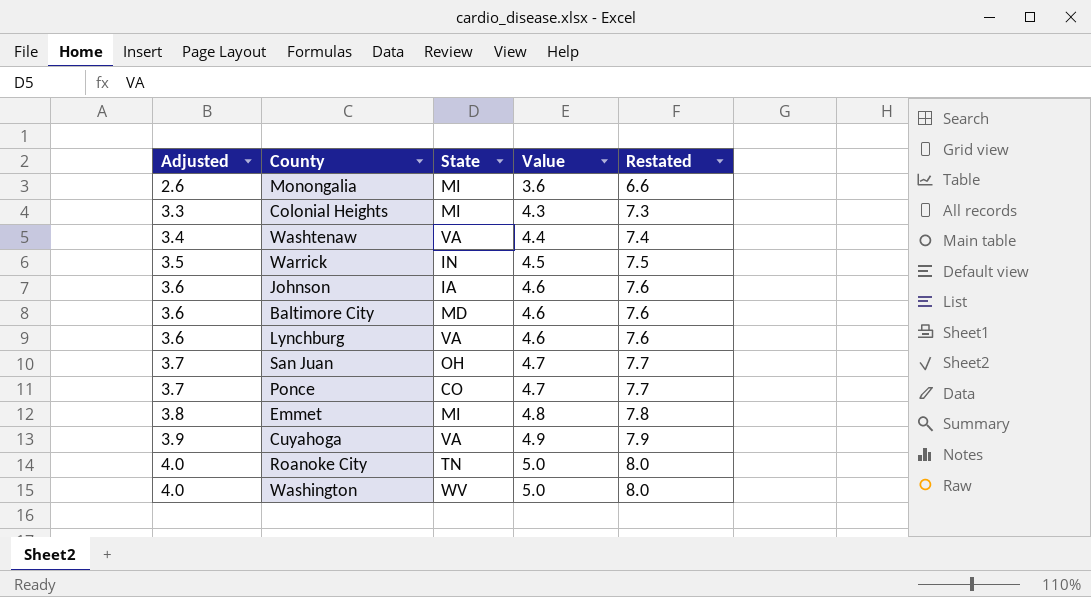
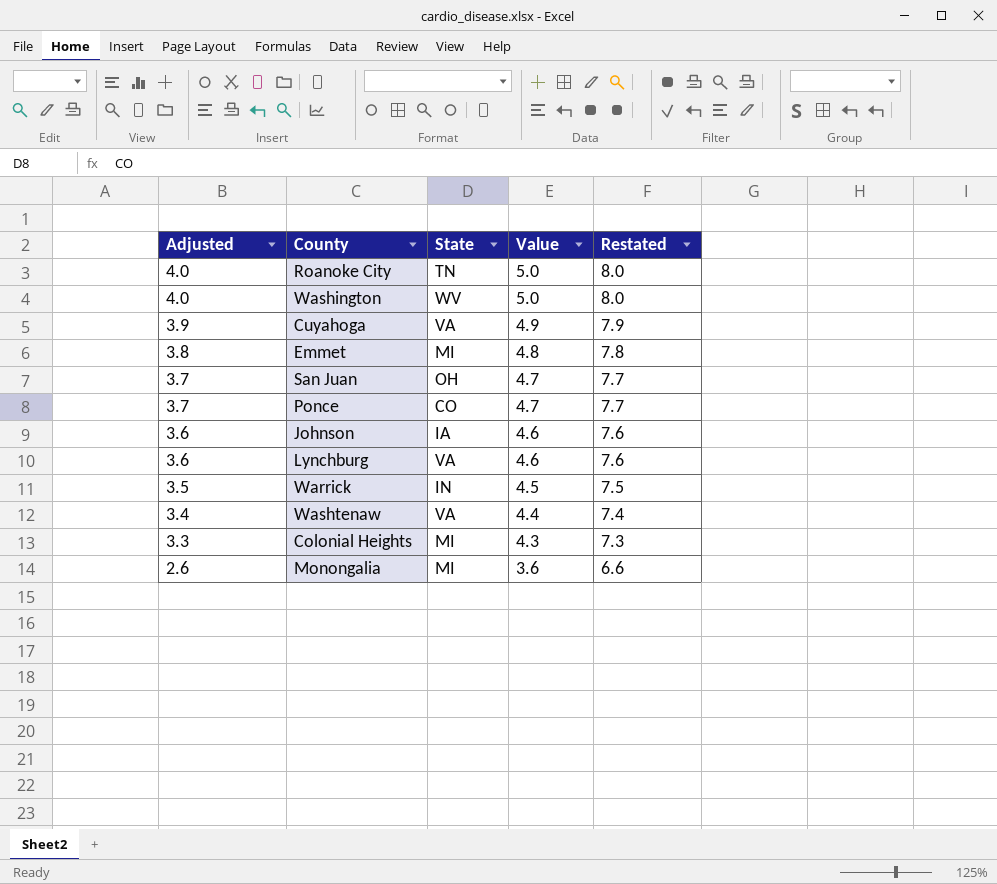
row order: Adjusted ascending -> Adjusted descending
row Baltimore City: 3.6 | MD | 4.6 | 7.6 -> none

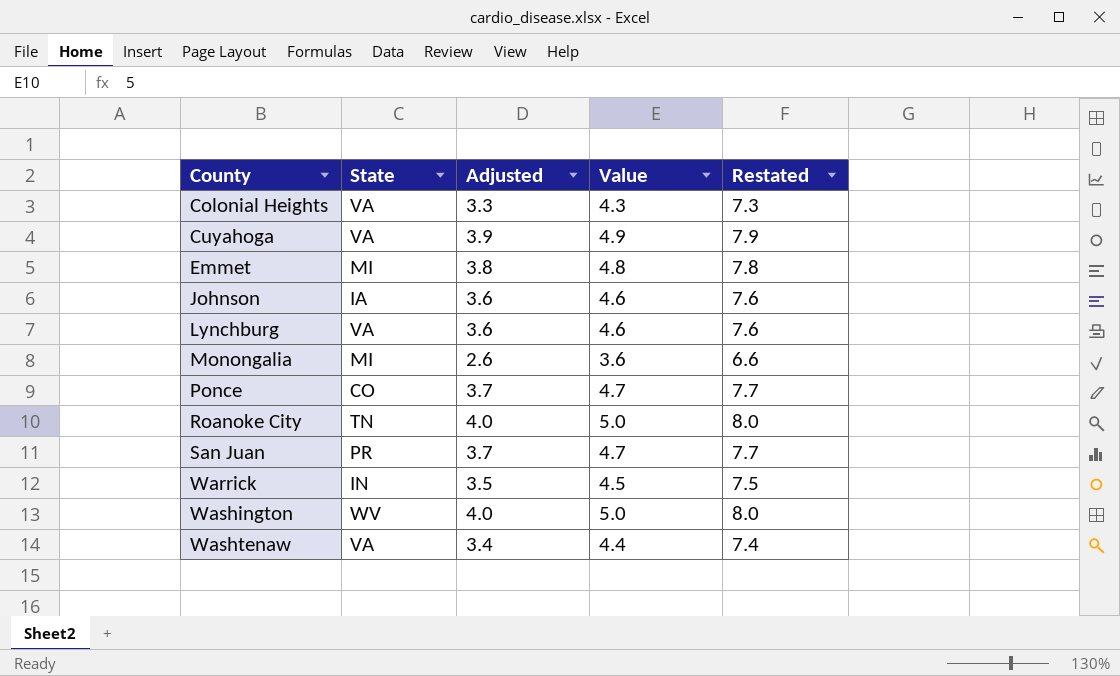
row order: Adjusted descending -> County ascending
column Adjusted | position: 1 -> 3
Colonial Heights | State: MI -> VA
San Juan | State: OH -> PR

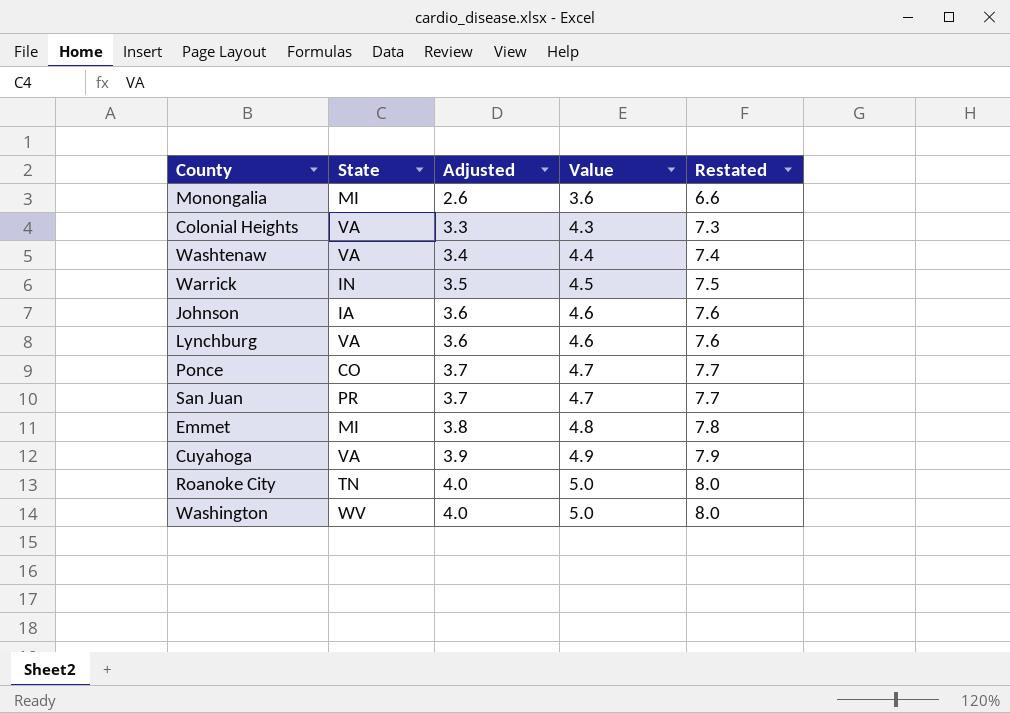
row order: County ascending -> Adjusted ascending

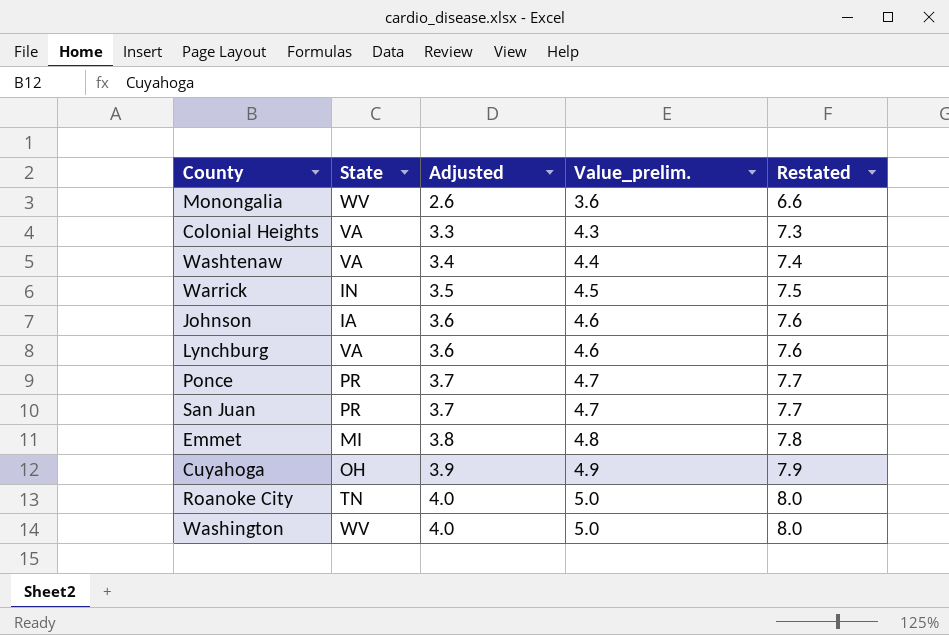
column name: Value -> Value_prelim.
Monongalia | State: MI -> WV
Ponce | State: CO -> PR
Cuyahoga | State: VA -> OH

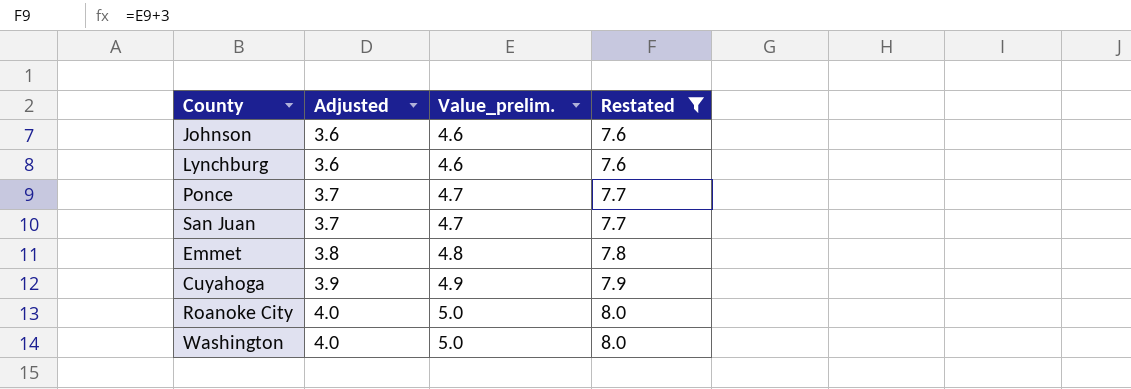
filter: none -> Restated >= 7.6
column State | position: 2 -> none

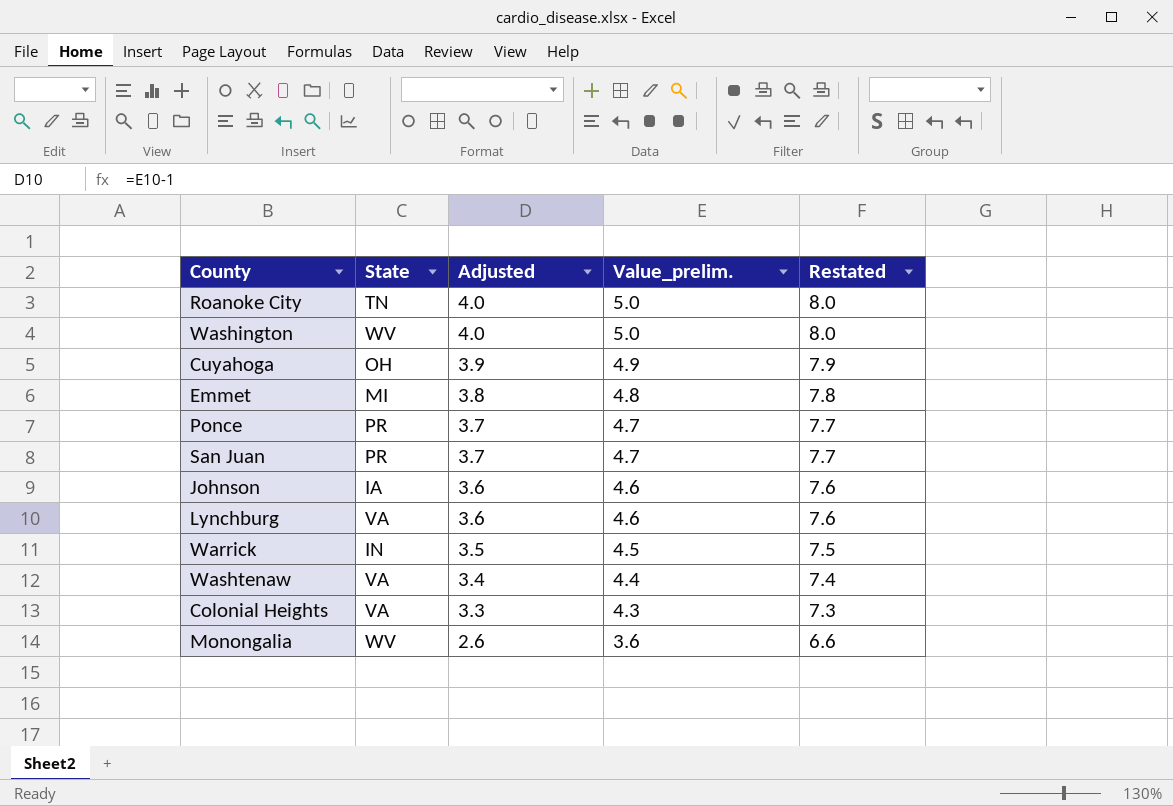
filter: Restated >= 7.6 -> none
row order: Adjusted ascending -> Adjusted descending
column State | position: none -> 2

